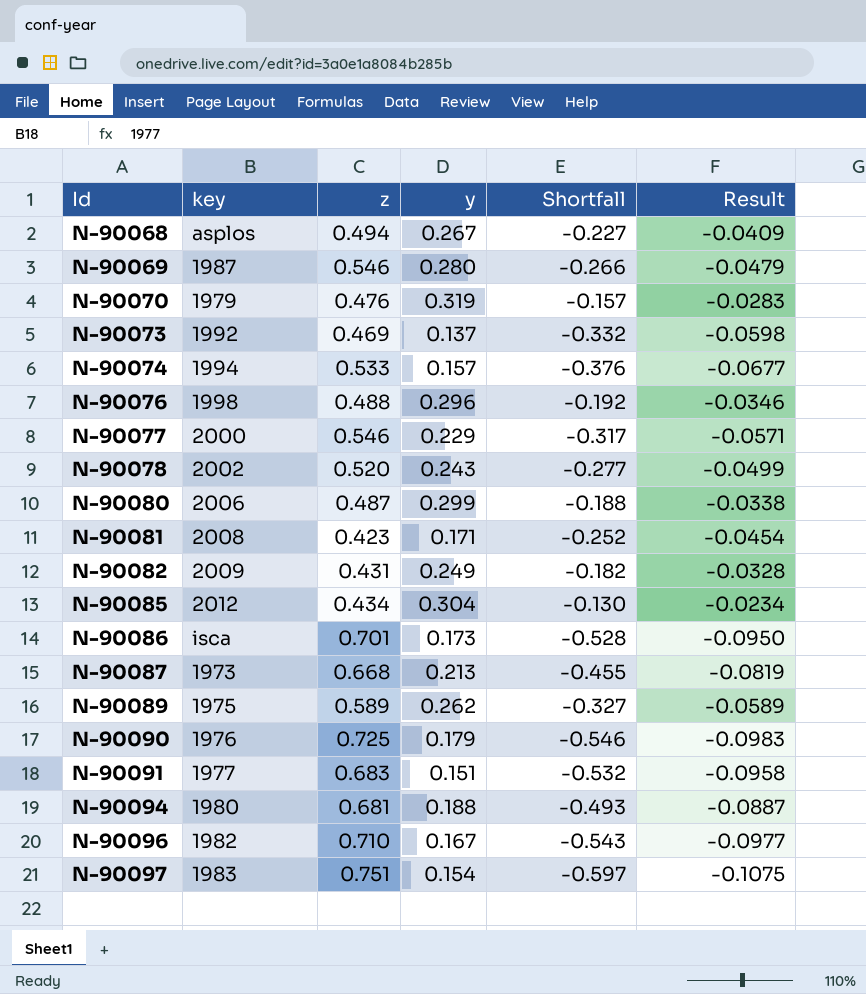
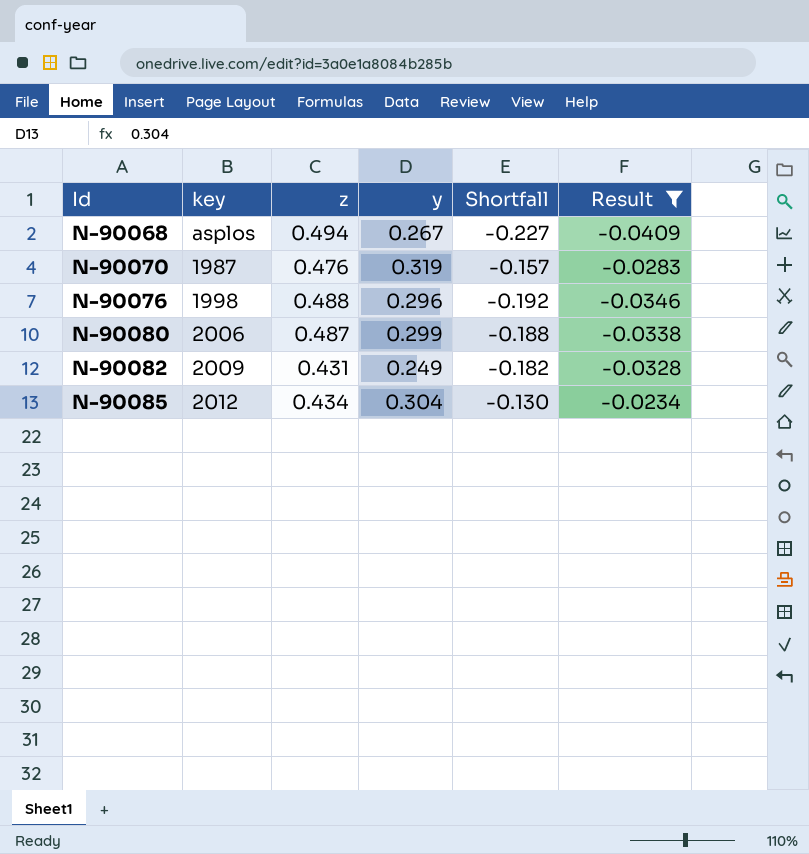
filter: none -> Result >= -0.0409
N-90070 | key: 1979 -> 1987

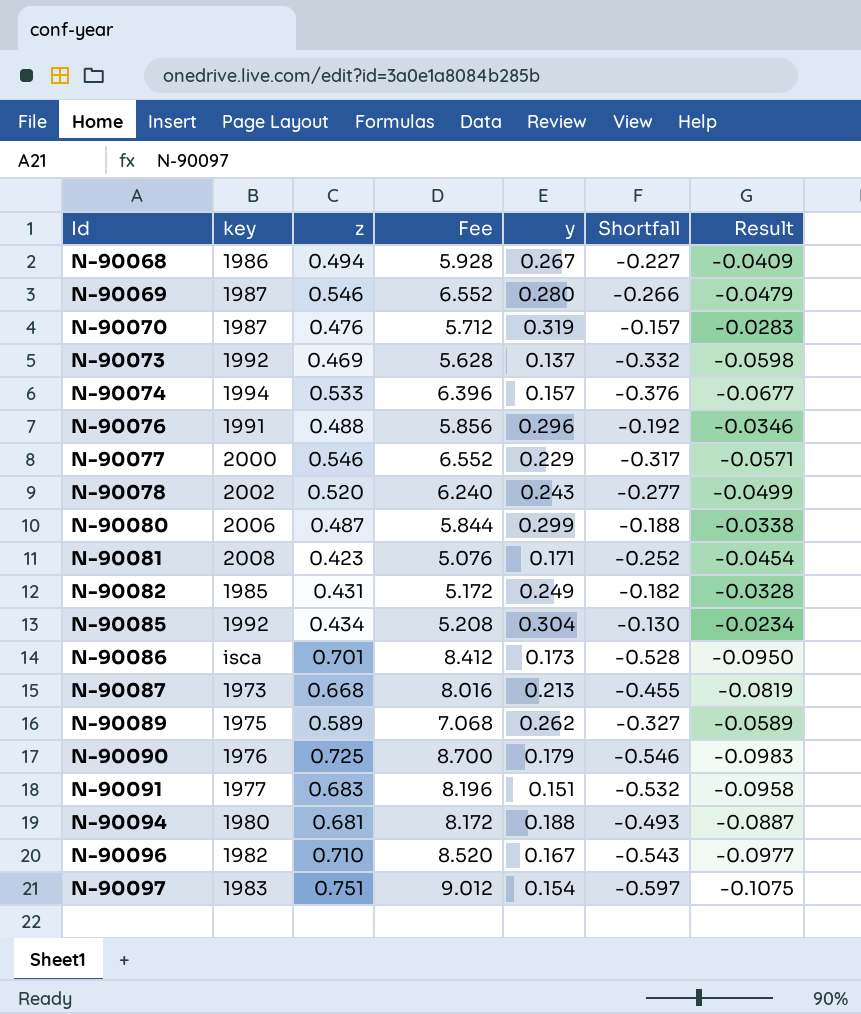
filter: Result >= -0.0409 -> none
column Fee | formula: none -> [z] * 12
N-90068 | key: asplos -> 1986
N-90076 | key: 1998 -> 1991
N-90082 | key: 2009 -> 1985
N-90085 | key: 2012 -> 1992

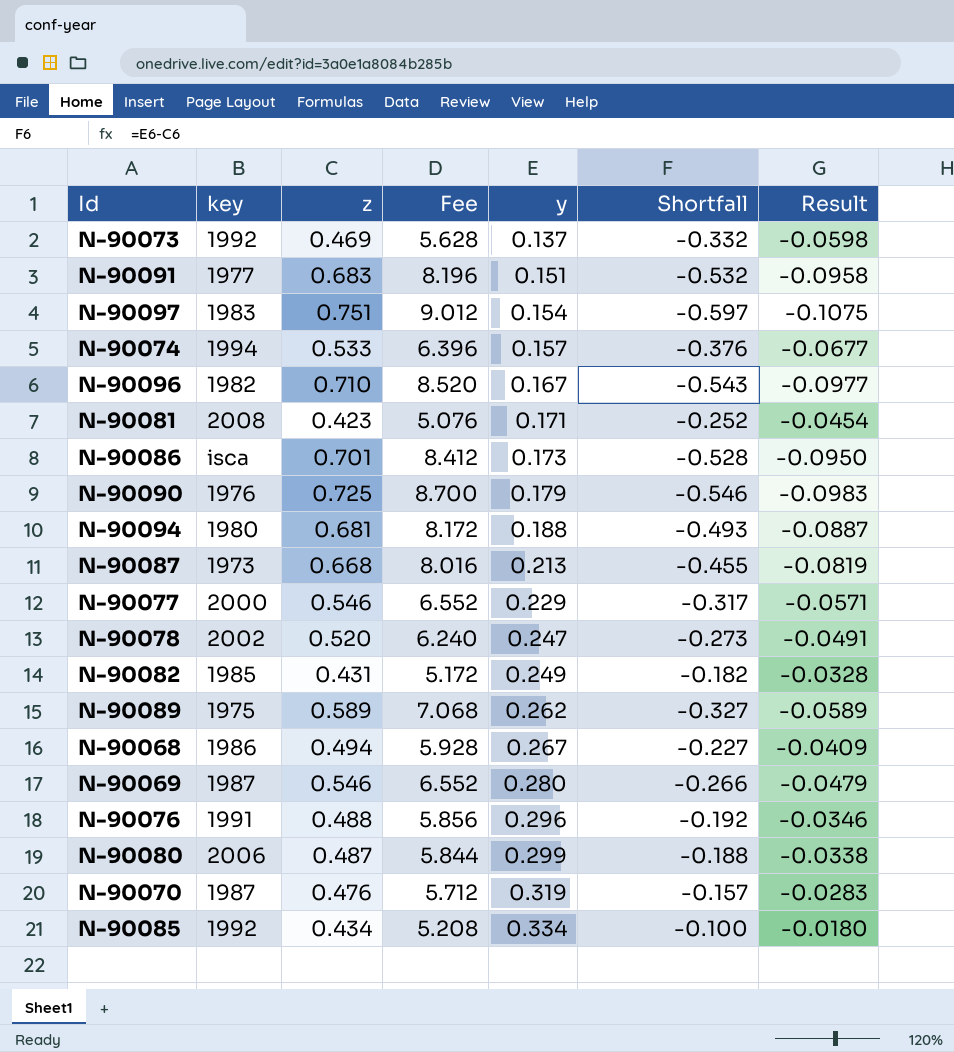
row order: Id ascending -> y ascending
N-90078 | y: 0.243 -> 0.247
N-90078 | Shortfall: -0.277 -> -0.273
N-90078 | Result: -0.0499 -> -0.0491
N-90085 | y: 0.304 -> 0.334
N-90085 | Shortfall: -0.130 -> -0.100
N-90085 | Result: -0.0234 -> -0.0180

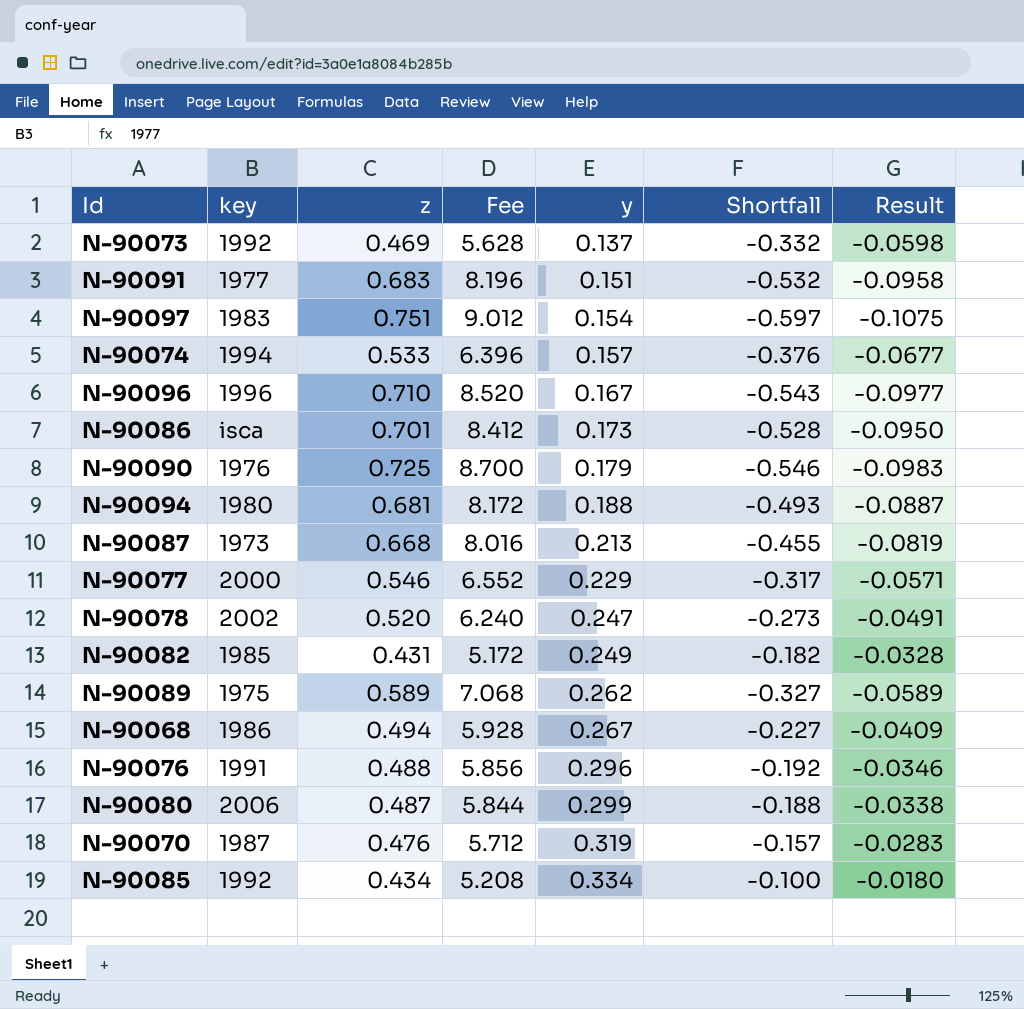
row N-90081: 2008 | 0.423 | 5.076 | 0.171 | -0.252 | -0.0454 -> none
row N-90069: 1987 | 0.546 | 6.552 | 0.280 | -0.266 | -0.0479 -> none
N-90096 | key: 1982 -> 1996

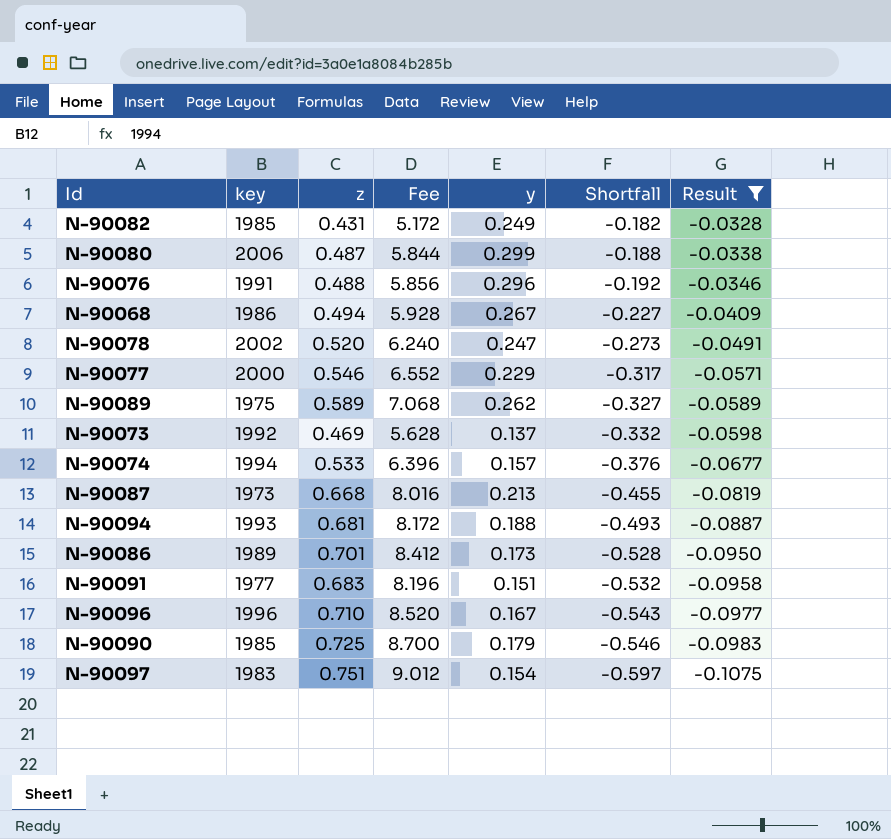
filter: none -> Result <= -0.0328
row order: y ascending -> Shortfall descending
N-90094 | key: 1980 -> 1993
N-90086 | key: isca -> 1989
N-90090 | key: 1976 -> 1985

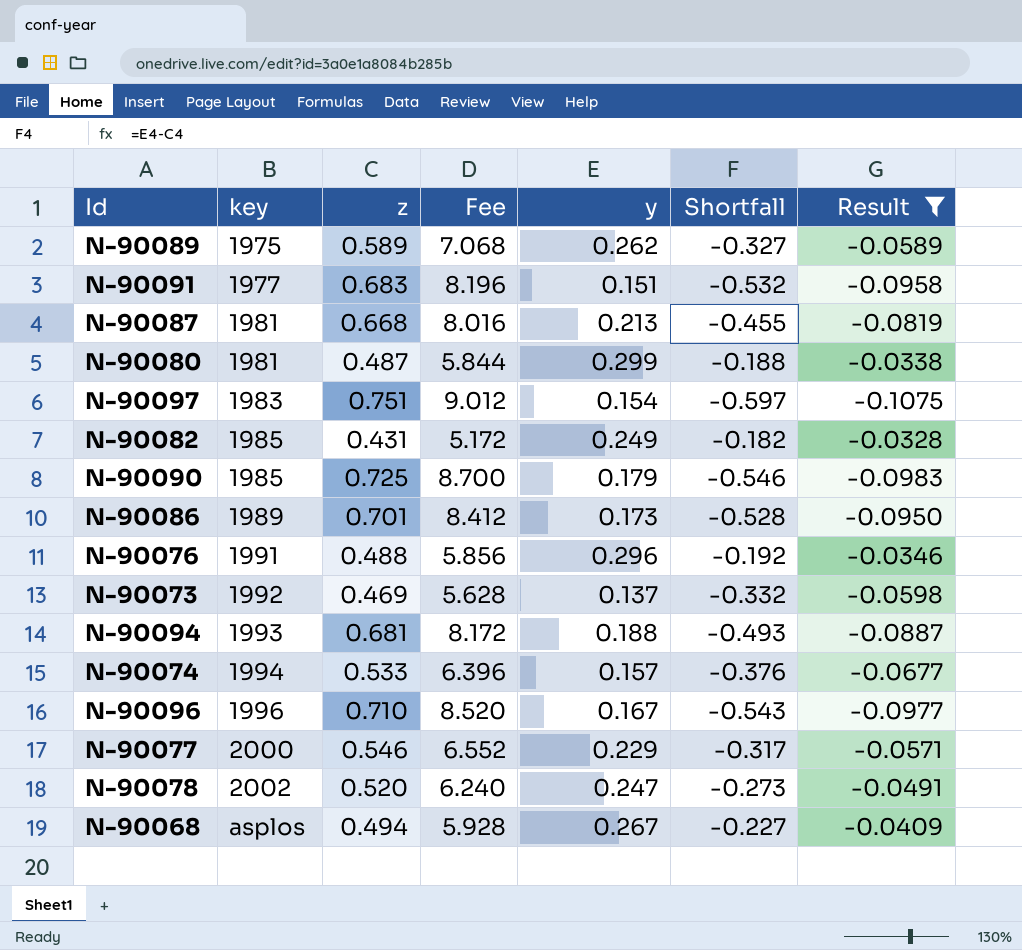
row order: Shortfall descending -> key ascending
N-90087 | key: 1973 -> 1981
N-90080 | key: 2006 -> 1981
N-90068 | key: 1986 -> asplos

